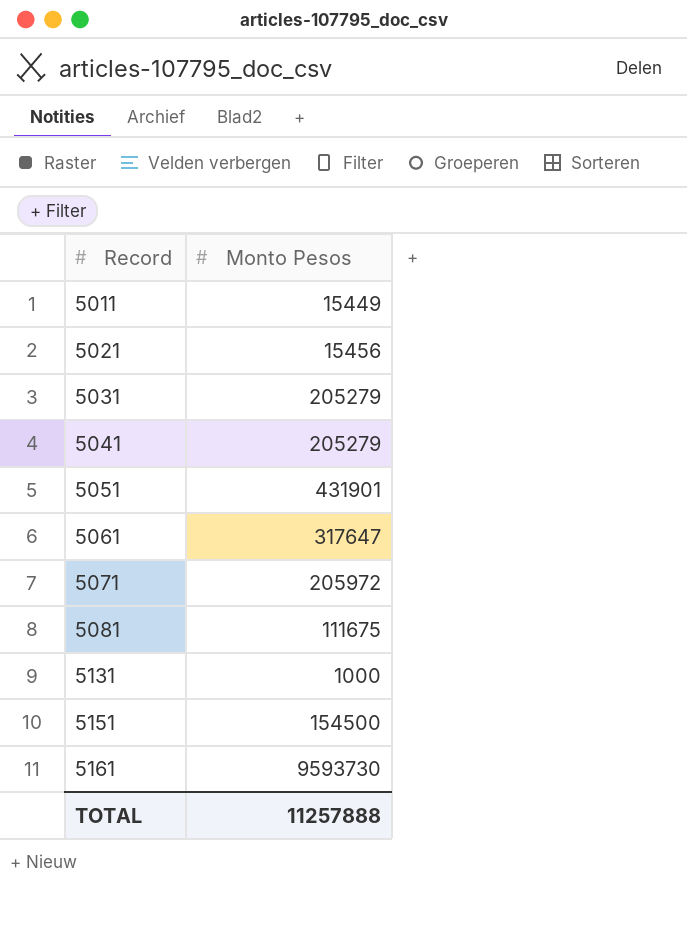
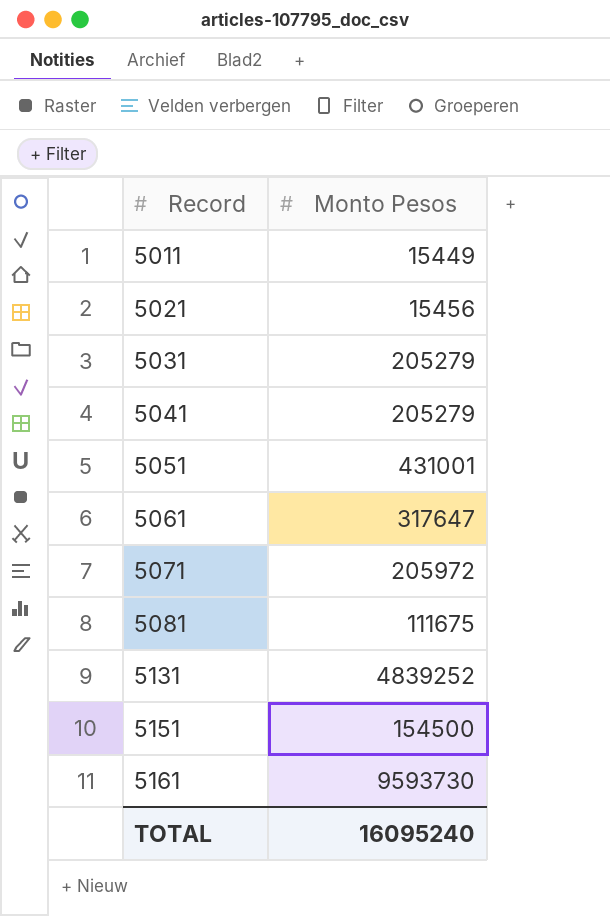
5051 | Monto Pesos: 431901 -> 431001
5131 | Monto Pesos: 1000 -> 4839252
TOTAL | Monto Pesos: 11257888 -> 16095240

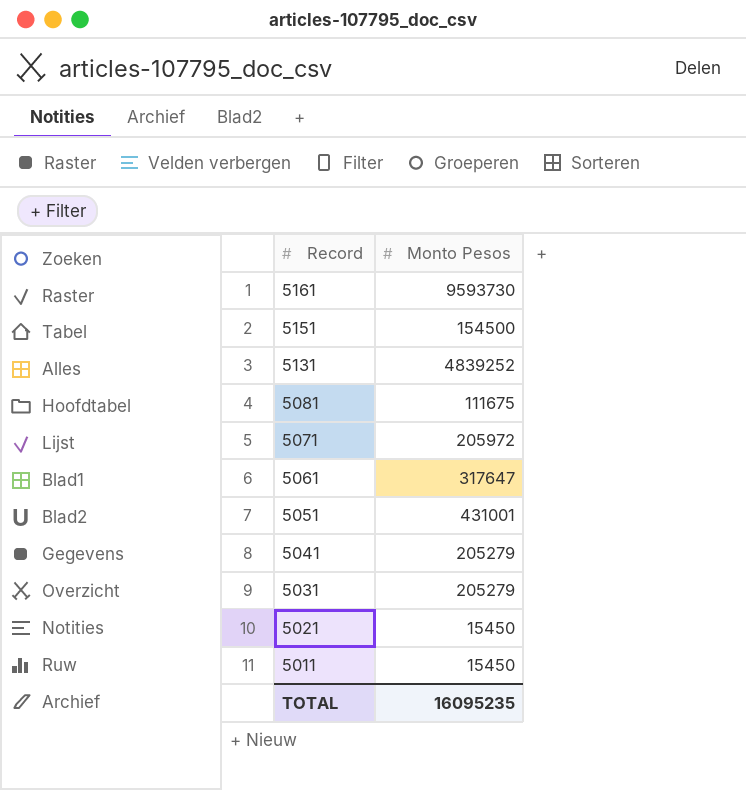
row order: Record ascending -> Record descending
5021 | Monto Pesos: 15456 -> 15450
5011 | Monto Pesos: 15449 -> 15450
TOTAL | Monto Pesos: 16095240 -> 16095235

